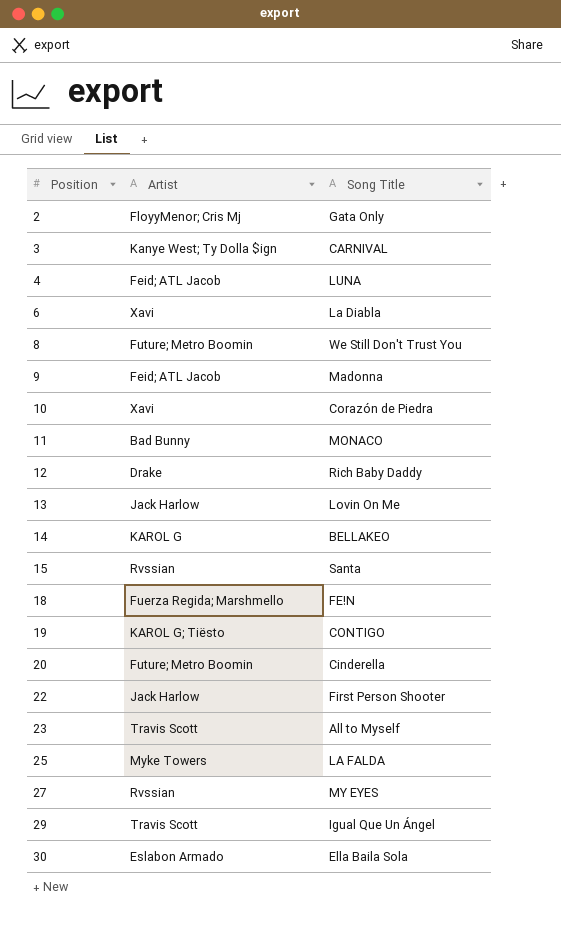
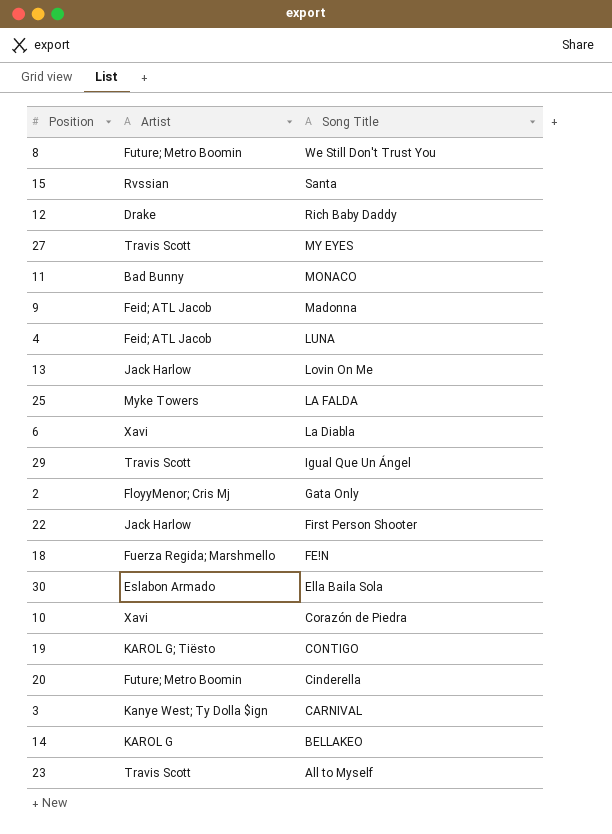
row order: Position ascending -> Song Title descending
27 | Artist: Rvssian -> Travis Scott

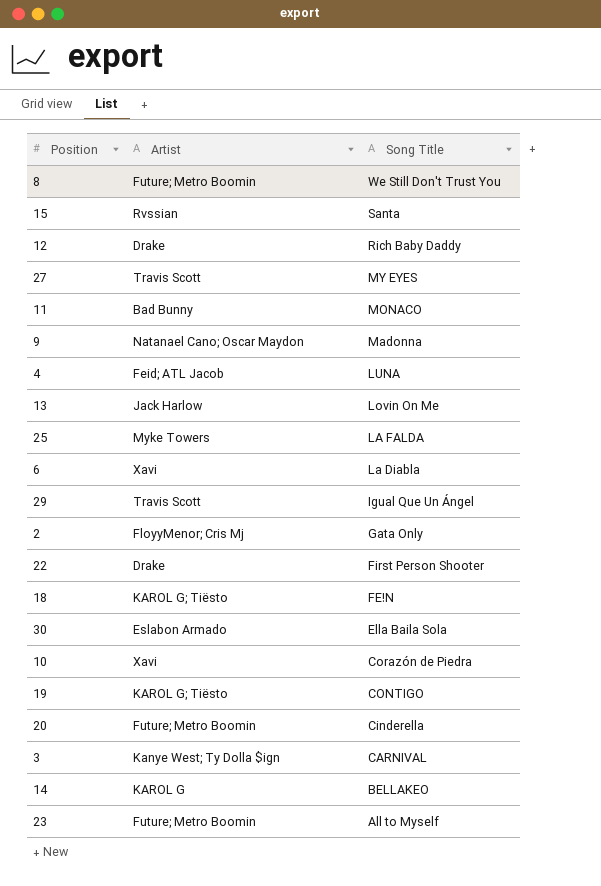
9 | Artist: Feid; ATL Jacob -> Natanael Cano; Oscar Maydon
22 | Artist: Jack Harlow -> Drake
18 | Artist: Fuerza Regida; Marshmello -> KAROL G; Tiësto
23 | Artist: Travis Scott -> Future; Metro Boomin

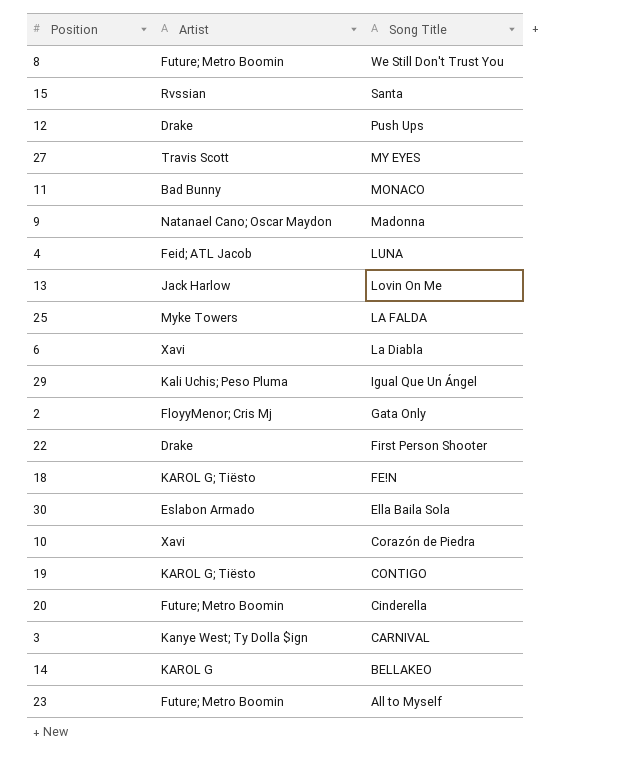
12 | Song Title: Rich Baby Daddy -> Push Ups
29 | Artist: Travis Scott -> Kali Uchis; Peso Pluma

